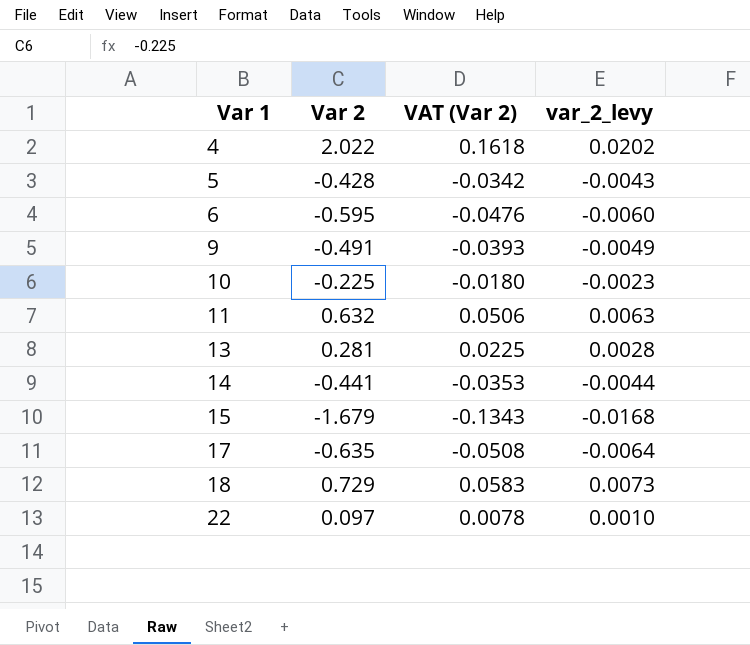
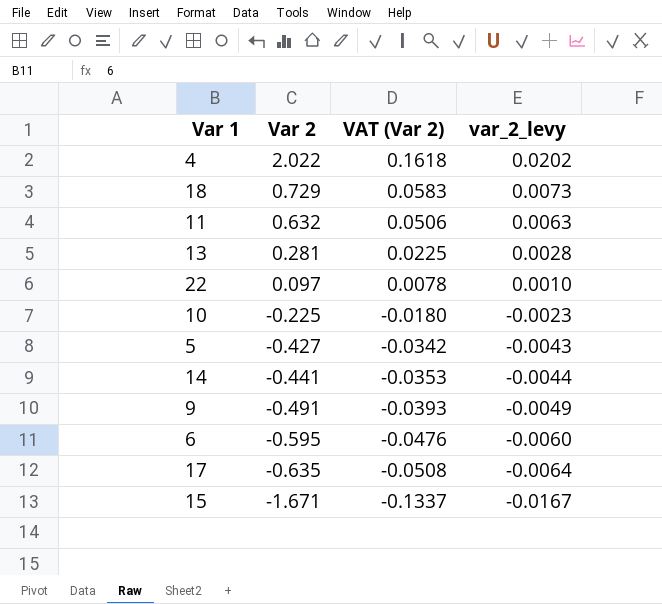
row order: Var 1 ascending -> Var 2 descending
5 | Var 2: -0.428 -> -0.427
15 | Var 2: -1.679 -> -1.671
15 | VAT (Var 2): -0.1343 -> -0.1337
15 | var_2_levy: -0.0168 -> -0.0167

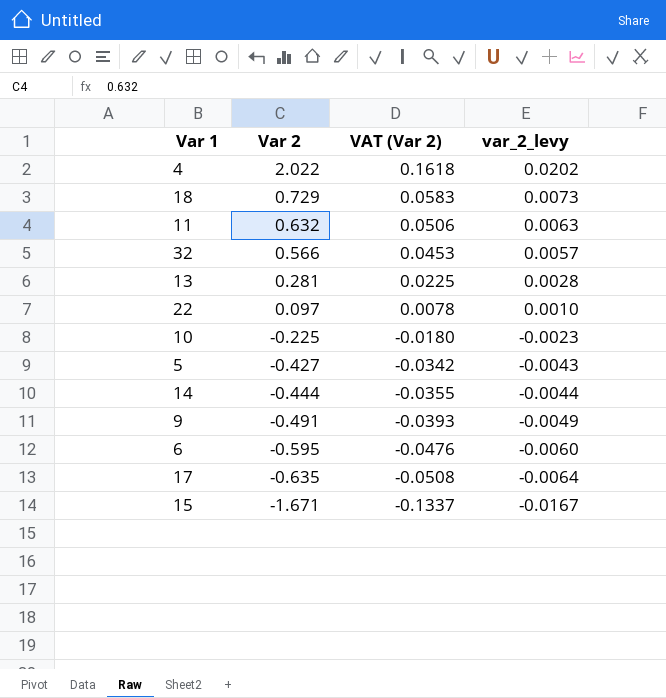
row 32: none -> 0.566 | 0.0453 | 0.0057
14 | Var 2: -0.441 -> -0.444
14 | VAT (Var 2): -0.0353 -> -0.0355

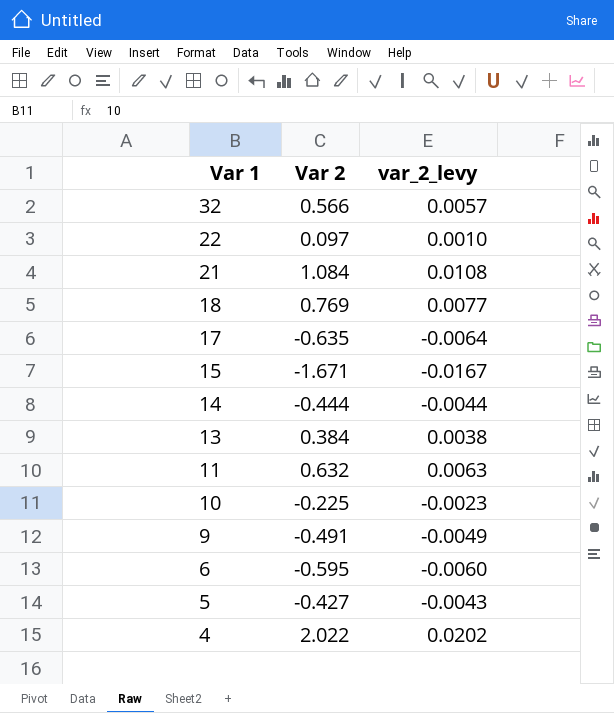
row order: Var 2 descending -> Var 1 descending
column VAT (Var 2) | formula: [Var 2] * 0.08 -> none
row 21: none -> 1.084 | 0.0108
18 | Var 2: 0.729 -> 0.769
18 | var_2_levy: 0.0073 -> 0.0077
13 | Var 2: 0.281 -> 0.384
13 | var_2_levy: 0.0028 -> 0.0038

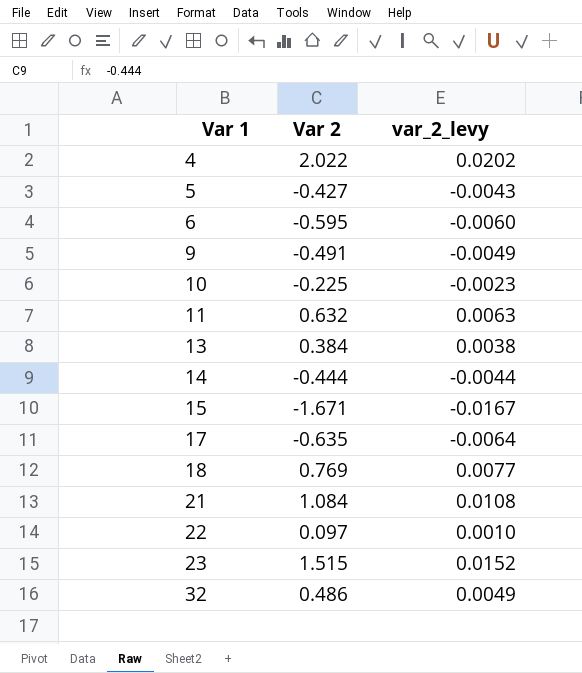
row order: Var 1 descending -> Var 1 ascending
row 23: none -> 1.515 | 0.0152
32 | Var 2: 0.566 -> 0.486
32 | var_2_levy: 0.0057 -> 0.0049

